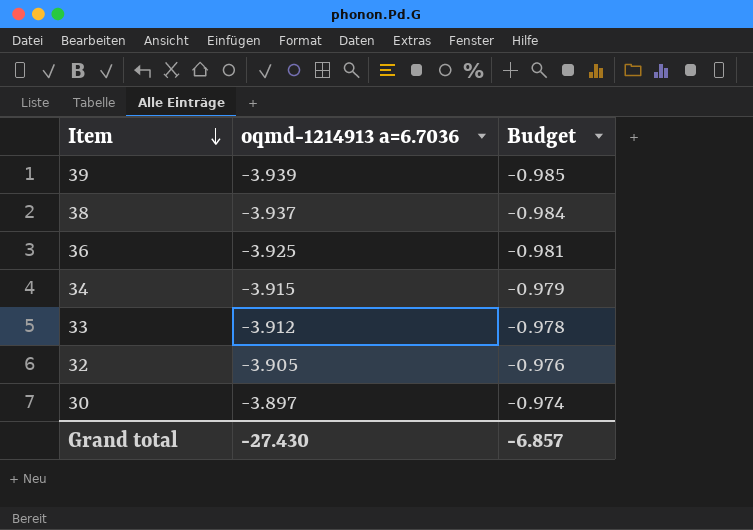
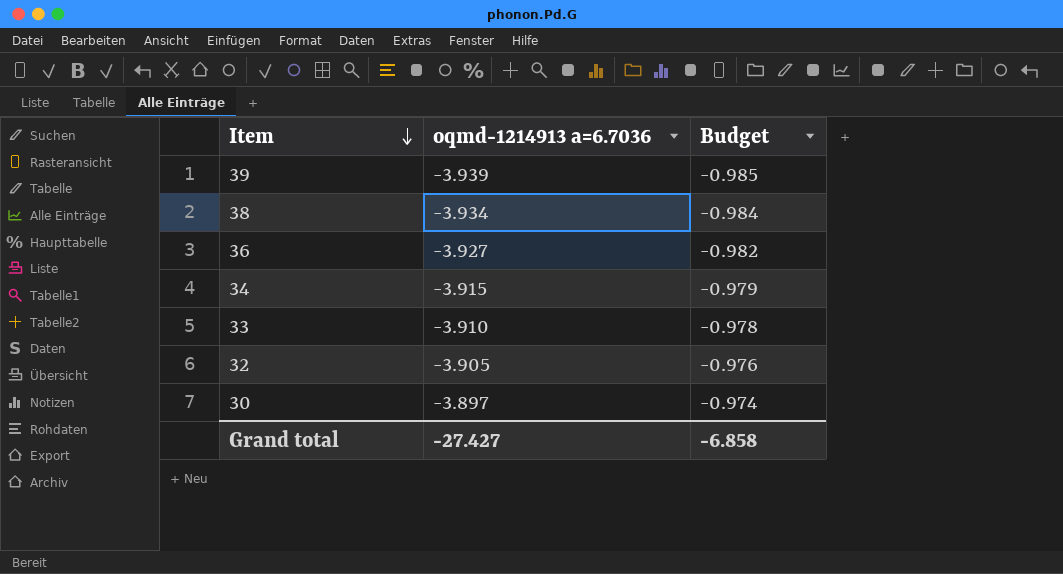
38 | oqmd-1214913 a=6.7036: -3.937 -> -3.934
36 | oqmd-1214913 a=6.7036: -3.925 -> -3.927
36 | Budget: -0.981 -> -0.982
33 | oqmd-1214913 a=6.7036: -3.912 -> -3.910
Grand total | oqmd-1214913 a=6.7036: -27.430 -> -27.427
Grand total | Budget: -6.857 -> -6.858

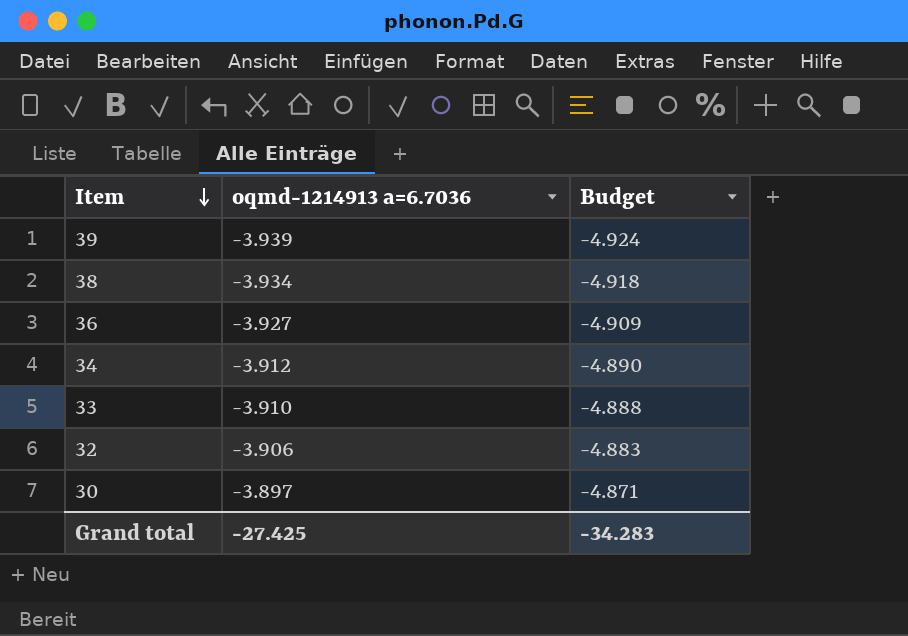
column Budget | formula: [oqmd-1214913 a=6.7036] * 0.25 -> [oqmd-1214913 a=6.7036] * 1.25
34 | oqmd-1214913 a=6.7036: -3.915 -> -3.912
32 | oqmd-1214913 a=6.7036: -3.905 -> -3.906
Grand total | oqmd-1214913 a=6.7036: -27.427 -> -27.425
Grand total | Budget: -6.858 -> -34.283

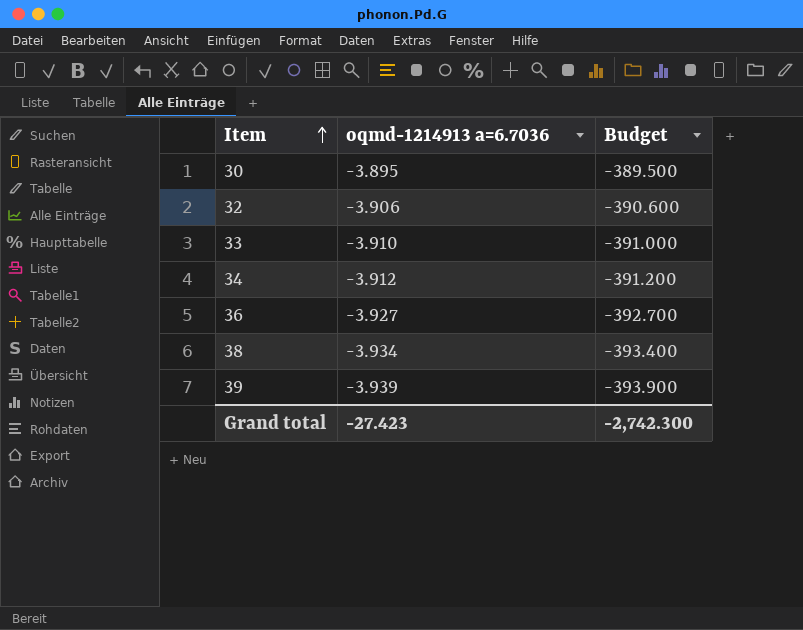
row order: Item descending -> Item ascending
column Budget | formula: [oqmd-1214913 a=6.7036] * 1.25 -> [oqmd-1214913 a=6.7036] * 100
30 | oqmd-1214913 a=6.7036: -3.897 -> -3.895
Grand total | oqmd-1214913 a=6.7036: -27.425 -> -27.423
Grand total | Budget: -34.283 -> -2,742.300

